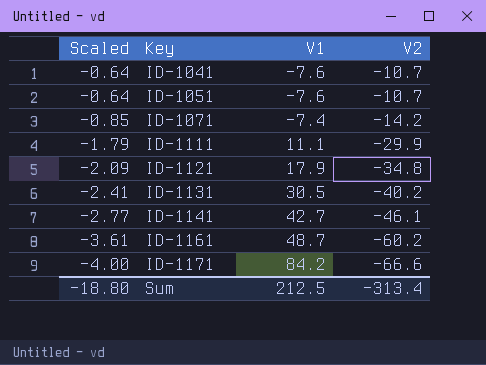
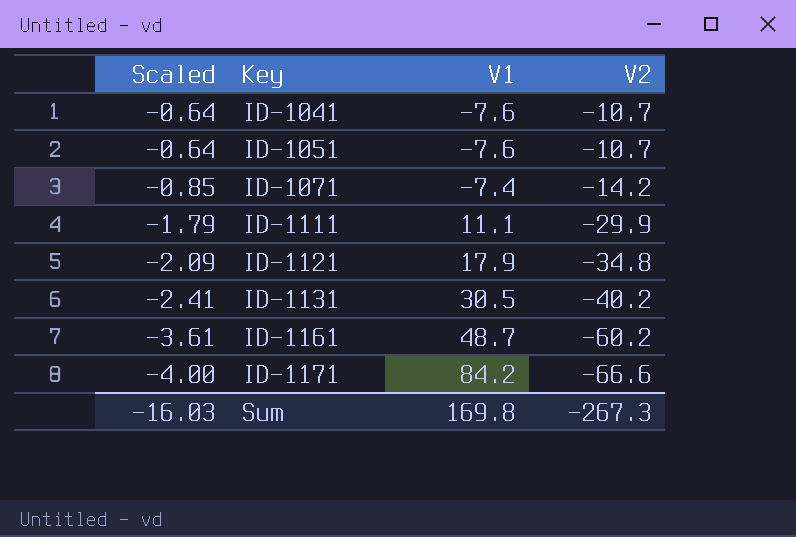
row ID-1141: -2.77 | 42.7 | -46.1 -> none
Sum | Scaled: -18.80 -> -16.03
Sum | V1: 212.5 -> 169.8
Sum | V2: -313.4 -> -267.3

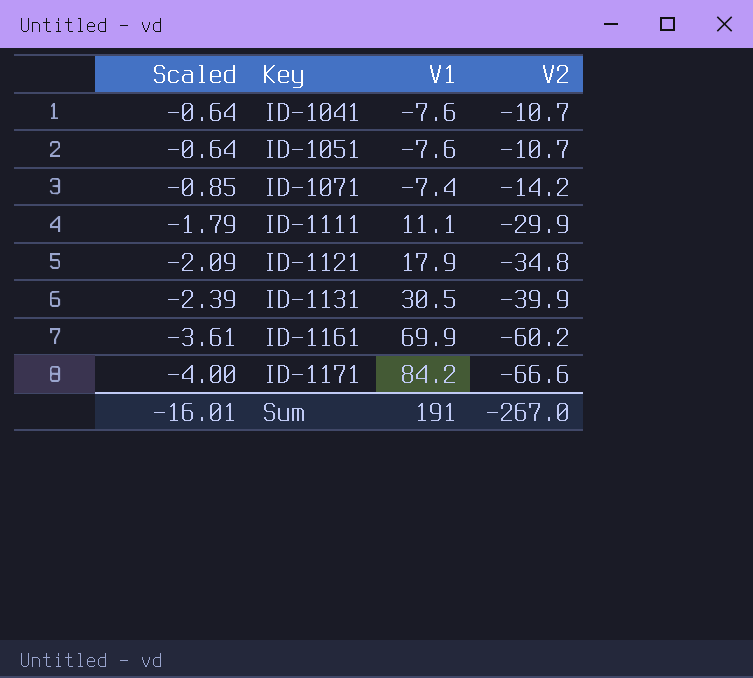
ID-1131 | Scaled: -2.41 -> -2.39
ID-1131 | V2: -40.2 -> -39.9
ID-1161 | V1: 48.7 -> 69.9
Sum | Scaled: -16.03 -> -16.01
Sum | V1: 169.8 -> 191
Sum | V2: -267.3 -> -267.0

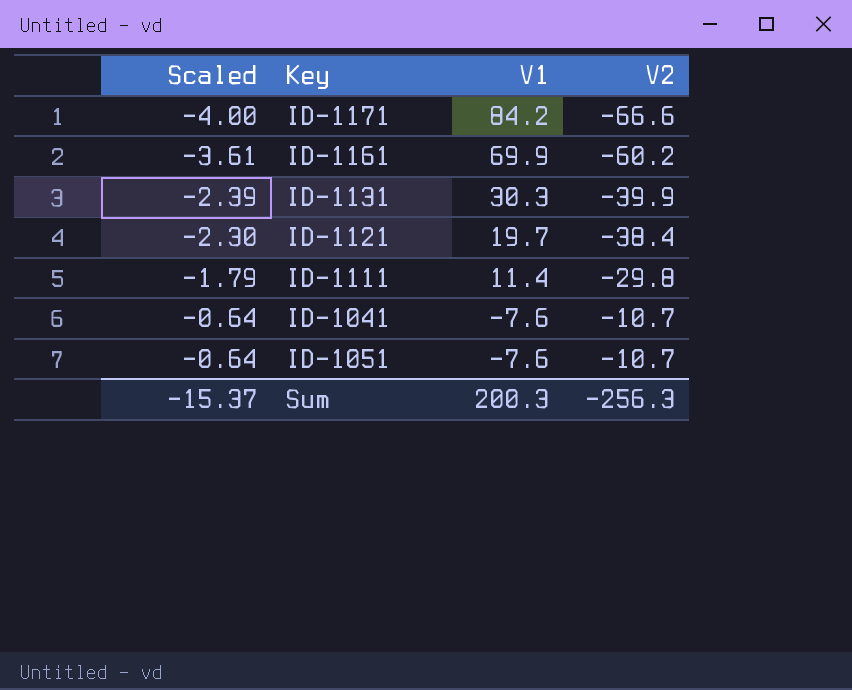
row order: Scaled descending -> Scaled ascending
row ID-1071: -0.85 | -7.4 | -14.2 -> none
ID-1131 | V1: 30.5 -> 30.3
ID-1121 | Scaled: -2.09 -> -2.30
ID-1121 | V1: 17.9 -> 19.7
ID-1121 | V2: -34.8 -> -38.4
ID-1111 | V1: 11.1 -> 11.4
ID-1111 | V2: -29.9 -> -29.8
Sum | Scaled: -16.01 -> -15.37
Sum | V1: 191 -> 200.3
Sum | V2: -267.0 -> -256.3

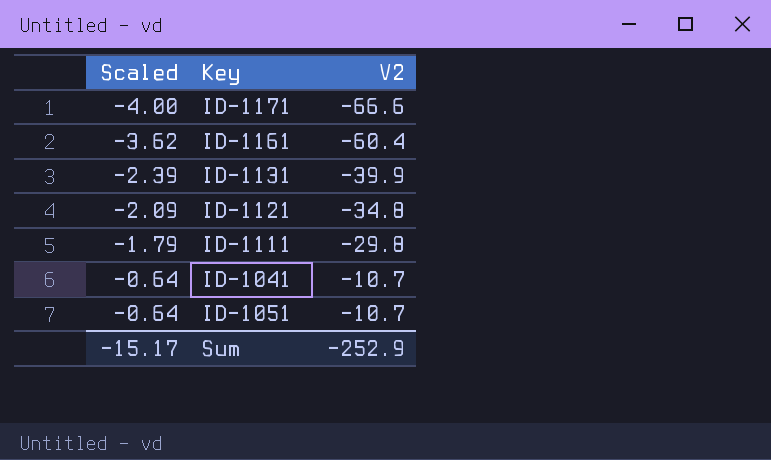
column V1 | position: 3 -> none
ID-1161 | Scaled: -3.61 -> -3.62
ID-1161 | V2: -60.2 -> -60.4
ID-1121 | Scaled: -2.30 -> -2.09
ID-1121 | V2: -38.4 -> -34.8
Sum | Scaled: -15.37 -> -15.17
Sum | V2: -256.3 -> -252.9

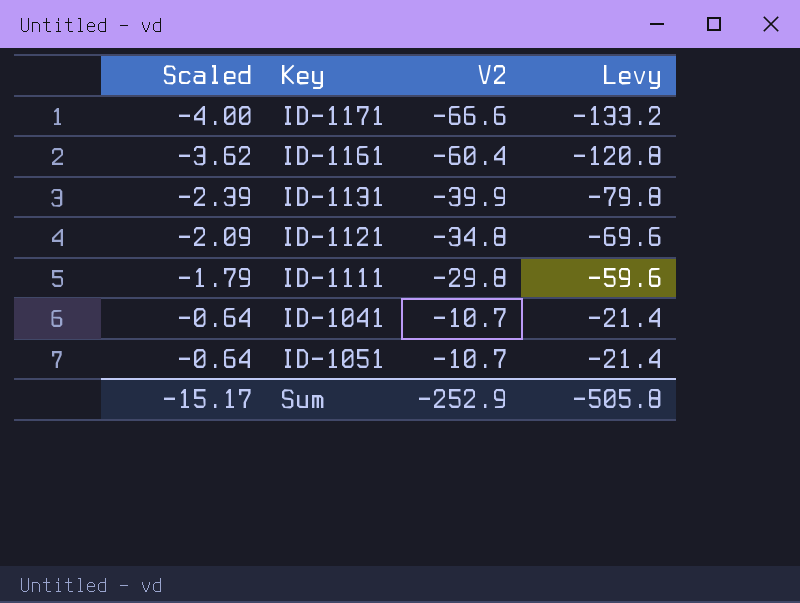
column Levy | formula: none -> [V2] * 2

